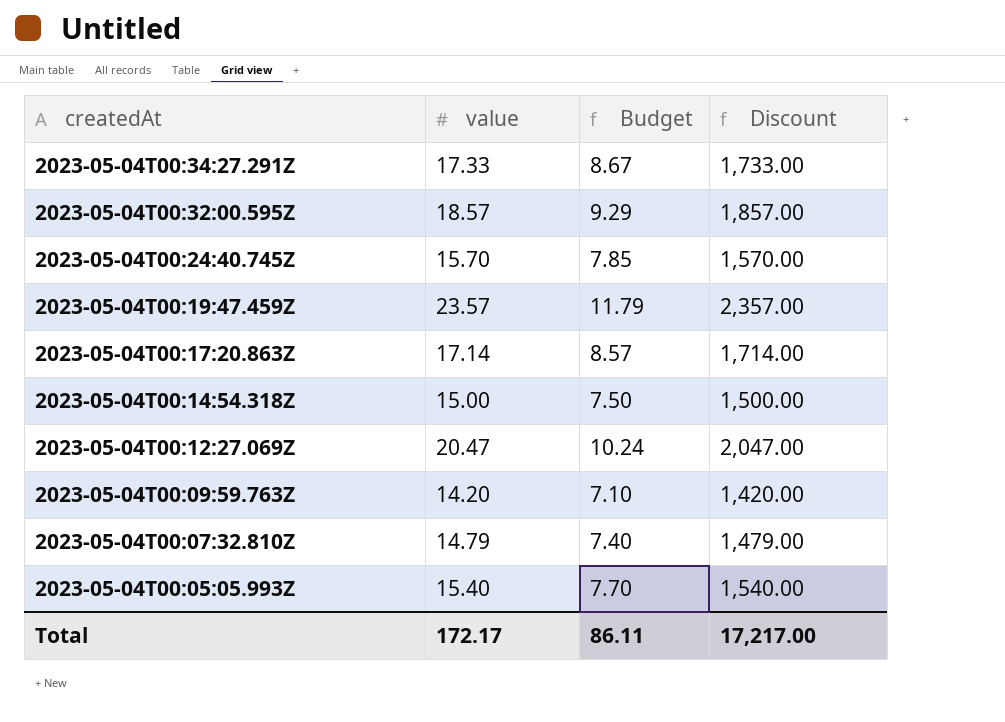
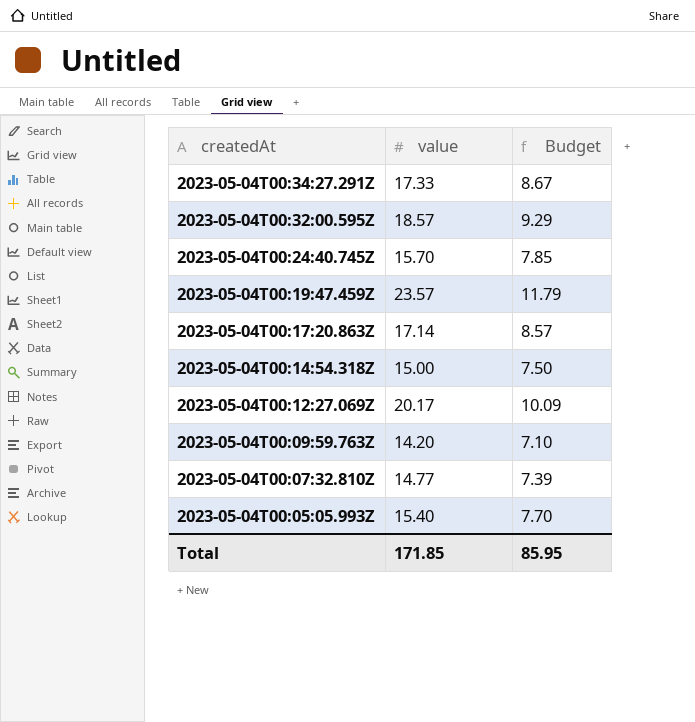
column Discount | formula: [value] * 100 -> none
2023-05-04T00:12:27.069Z | value: 20.47 -> 20.17
2023-05-04T00:12:27.069Z | Budget: 10.24 -> 10.09
2023-05-04T00:07:32.810Z | value: 14.79 -> 14.77
2023-05-04T00:07:32.810Z | Budget: 7.40 -> 7.39
Total | value: 172.17 -> 171.85
Total | Budget: 86.11 -> 85.95

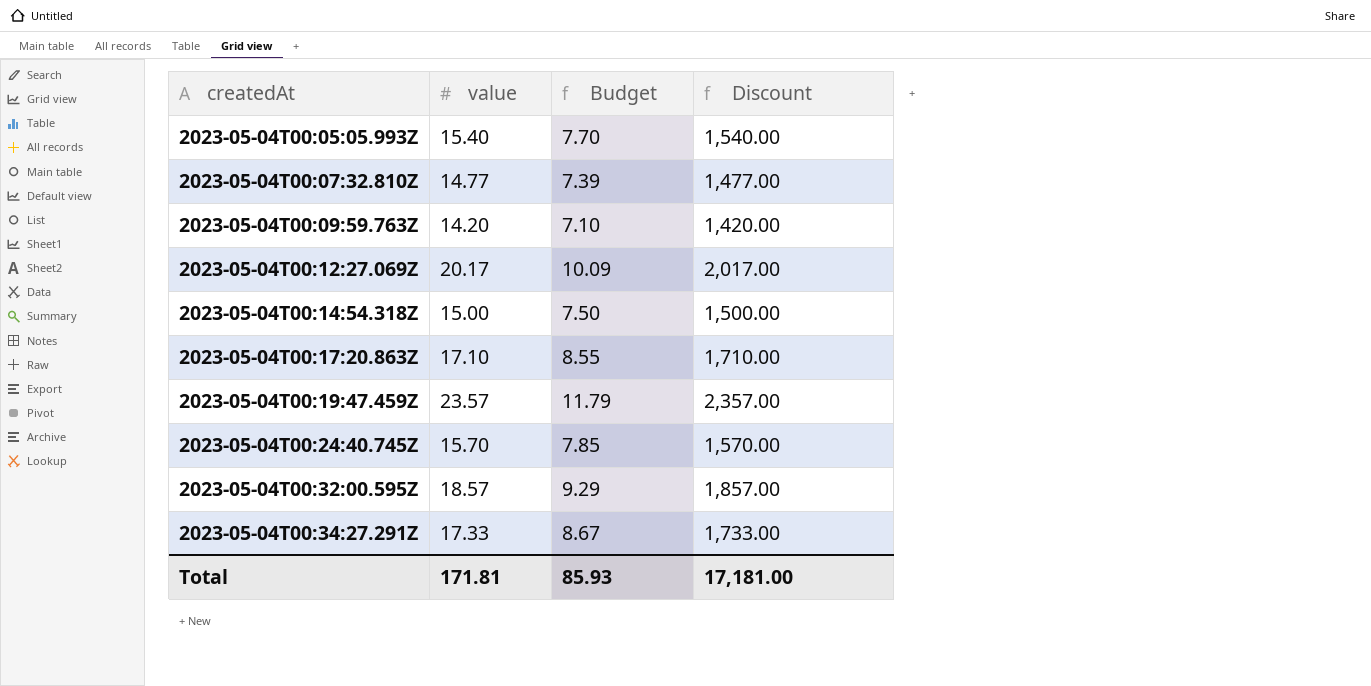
row order: createdAt descending -> createdAt ascending
column Discount | formula: none -> [value] * 100
2023-05-04T00:17:20.863Z | value: 17.14 -> 17.10
2023-05-04T00:17:20.863Z | Budget: 8.57 -> 8.55
Total | value: 171.85 -> 171.81
Total | Budget: 85.95 -> 85.93

